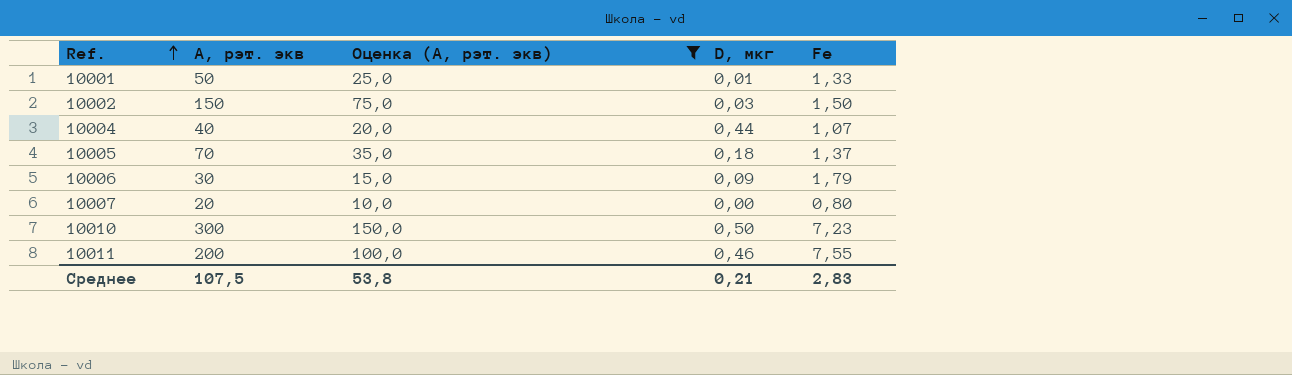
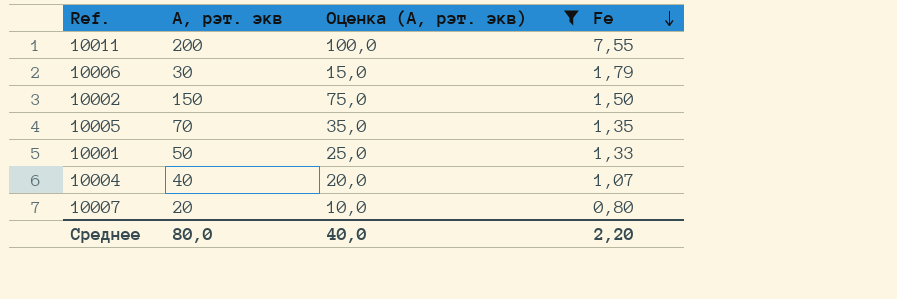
row order: Ref. ascending -> Fe descending
column D, мкг | position: 4 -> none
row 10010: 300 | 150,0 | 0,50 | 7,23 -> none
10005 | Fe: 1,37 -> 1,35
Среднее | A, рэт. экв: 107,5 -> 80,0
Среднее | Оценка (A, рэт. экв): 53,8 -> 40,0
Среднее | Fe: 2,83 -> 2,20

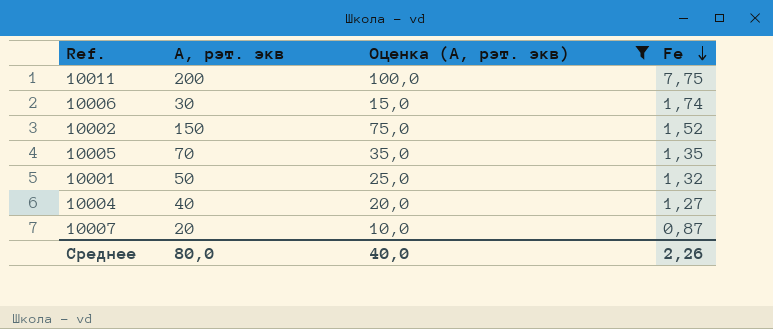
10011 | Fe: 7,55 -> 7,75
10006 | Fe: 1,79 -> 1,74
10002 | Fe: 1,50 -> 1,52
10001 | Fe: 1,33 -> 1,32
10004 | Fe: 1,07 -> 1,27
10007 | Fe: 0,80 -> 0,87
Среднее | Fe: 2,20 -> 2,26

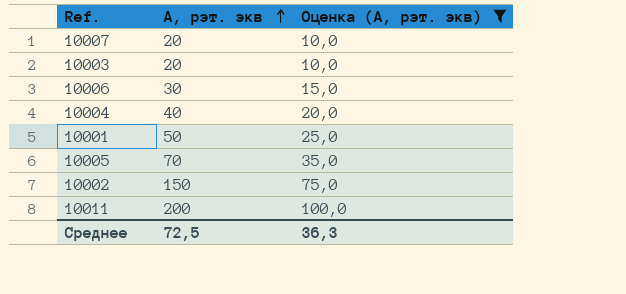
row order: Fe descending -> A, рэт. экв ascending
column Fe | position: 4 -> none
row 10003: none -> 20 | 10,0
Среднее | A, рэт. экв: 80,0 -> 72,5
Среднее | Оценка (A, рэт. экв): 40,0 -> 36,3

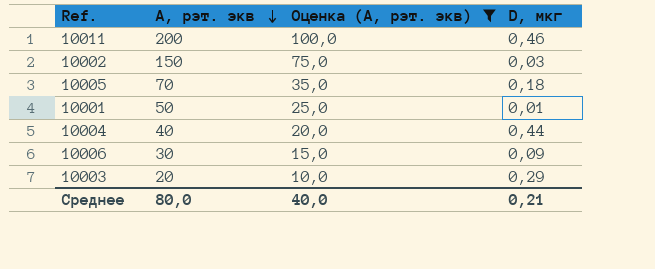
row order: A, рэт. экв ascending -> A, рэт. экв descending
column D, мкг | position: none -> 4
row 10007: 20 | 10,0 -> none
Среднее | A, рэт. экв: 72,5 -> 80,0
Среднее | Оценка (A, рэт. экв): 36,3 -> 40,0

